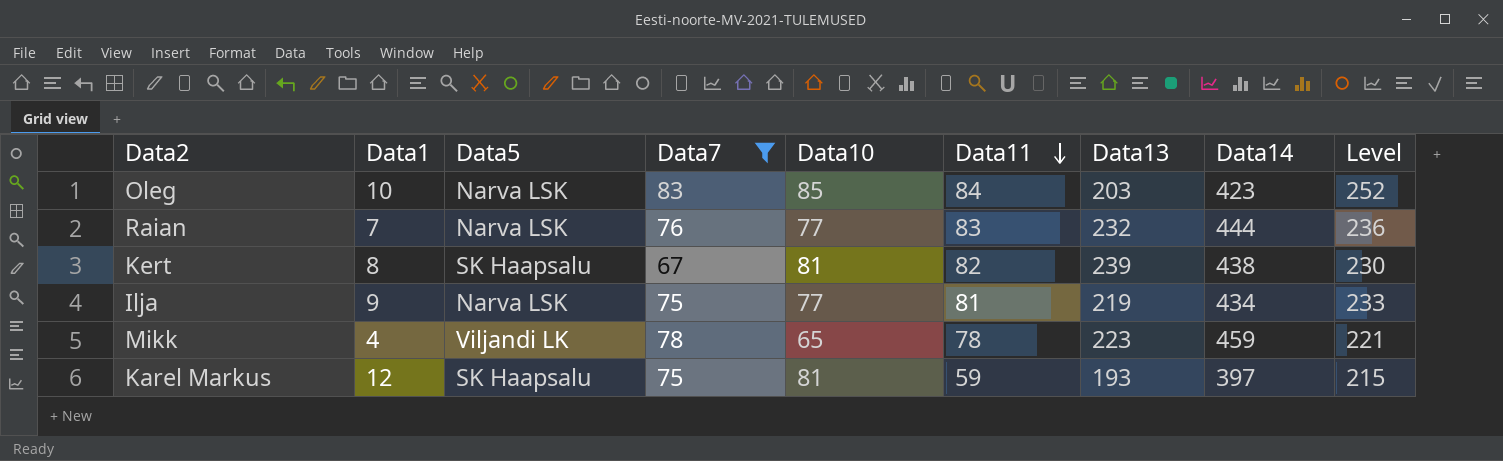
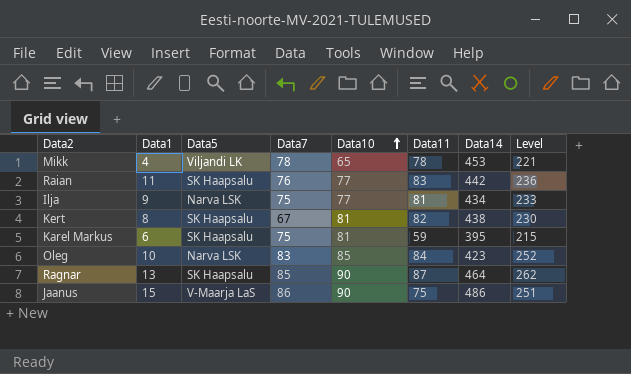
filter: Data7 <= 83 -> none
row order: Data11 descending -> Data10 ascending
column Data13 | position: 7 -> none
Mikk | Data14: 459 -> 453
Raian | Data1: 7 -> 11
Raian | Data5: Narva LSK -> SK Haapsalu
Raian | Data14: 444 -> 442
Karel Markus | Data1: 12 -> 6
Karel Markus | Data14: 397 -> 395

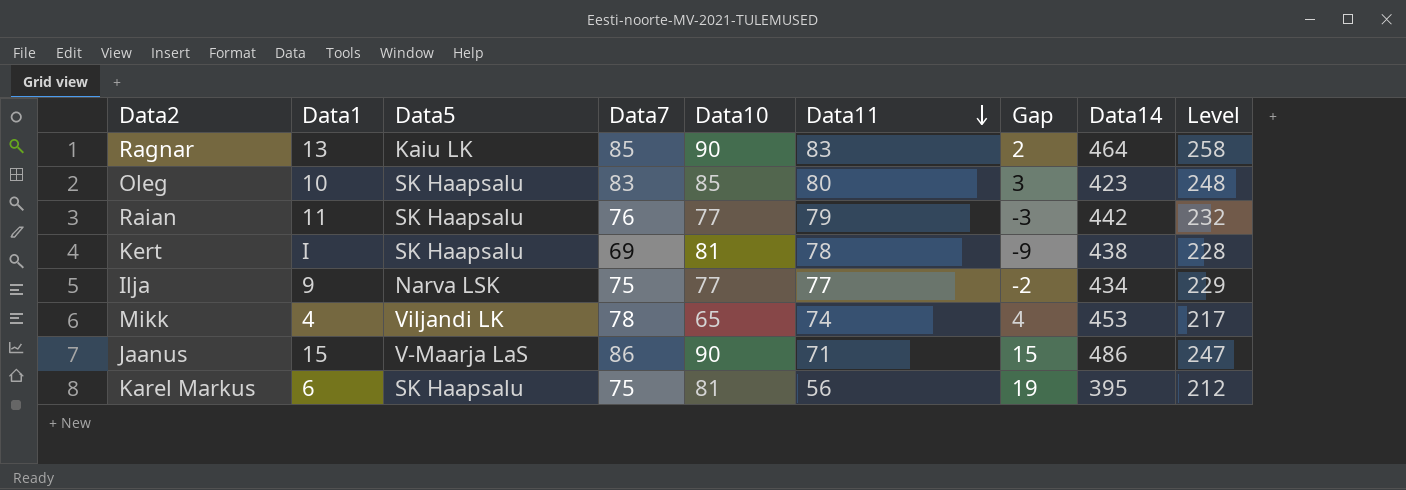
row order: Data10 ascending -> Data11 descending
column Gap | formula: none -> [Data7] - [Data11]
Ragnar | Data5: SK Haapsalu -> Kaiu LK
Ragnar | Data11: 87 -> 83
Ragnar | Level: 262 -> 258
Oleg | Data5: Narva LSK -> SK Haapsalu
Oleg | Data11: 84 -> 80
Oleg | Level: 252 -> 248
Raian | Data11: 83 -> 79
Raian | Level: 236 -> 232
Kert | Data1: 8 -> I
Kert | Data7: 67 -> 69
Kert | Data11: 82 -> 78
Kert | Level: 230 -> 228
Ilja | Data11: 81 -> 77
Ilja | Level: 233 -> 229
Mikk | Data11: 78 -> 74
Mikk | Level: 221 -> 217
Jaanus | Data11: 75 -> 71
Jaanus | Level: 251 -> 247
Karel Markus | Data11: 59 -> 56
Karel Markus | Level: 215 -> 212

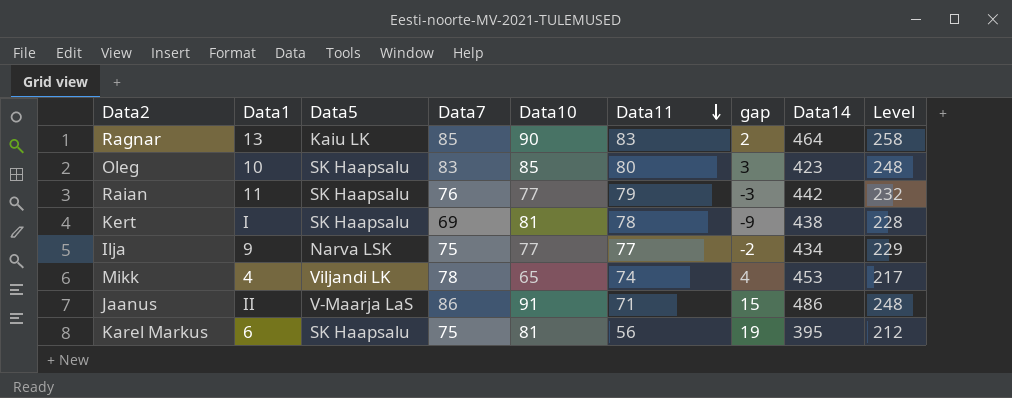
column name: Gap -> gap
Jaanus | Data1: 15 -> II
Jaanus | Data10: 90 -> 91
Jaanus | Level: 247 -> 248

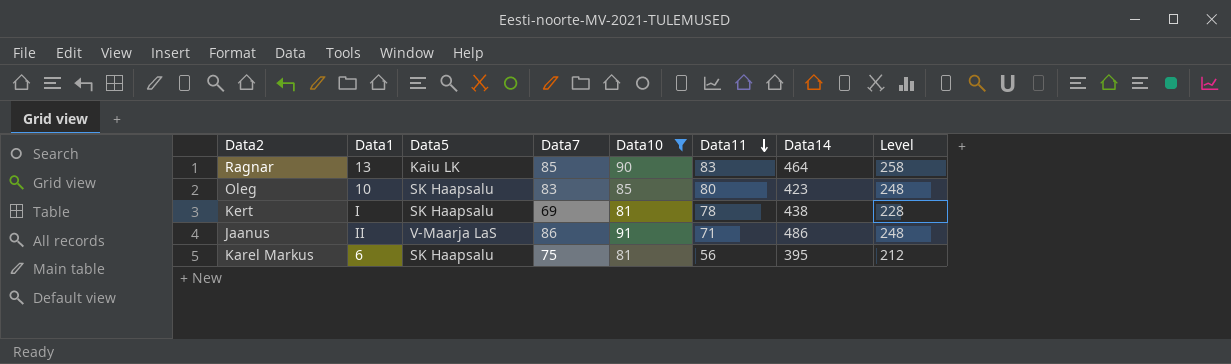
filter: none -> Data10 >= 81
column gap | formula: [Data7] - [Data11] -> none

